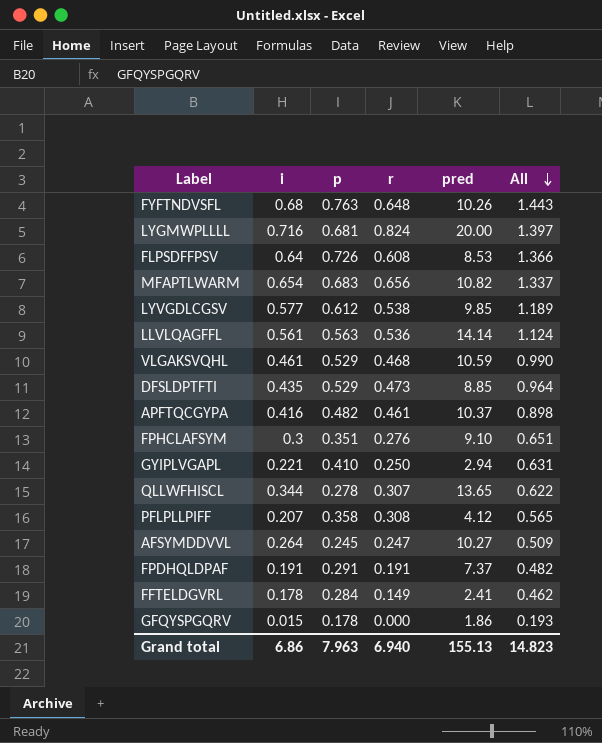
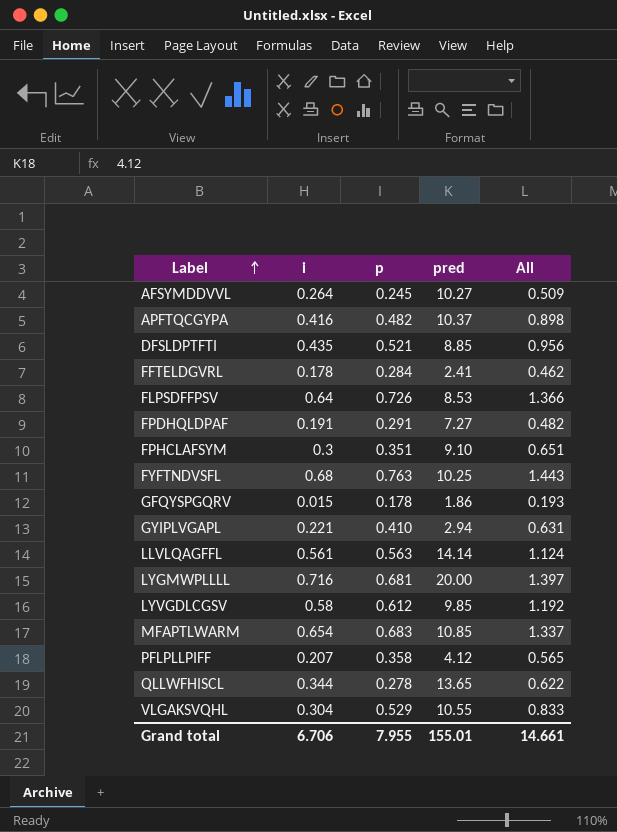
row order: All descending -> Label ascending
column r | position: 4 -> none
DFSLDPTFTI | p: 0.529 -> 0.521
DFSLDPTFTI | All: 0.964 -> 0.956
FPDHQLDPAF | pred: 7.37 -> 7.27
FYFTNDVSFL | pred: 10.26 -> 10.25
LYVGDLCGSV | i: 0.577 -> 0.58
LYVGDLCGSV | All: 1.189 -> 1.192
MFAPTLWARM | pred: 10.82 -> 10.85
VLGAKSVQHL | i: 0.461 -> 0.304
VLGAKSVQHL | pred: 10.59 -> 10.55
VLGAKSVQHL | All: 0.990 -> 0.833
Grand total | i: 6.86 -> 6.706
Grand total | p: 7.963 -> 7.955
Grand total | pred: 155.13 -> 155.01
Grand total | All: 14.823 -> 14.661

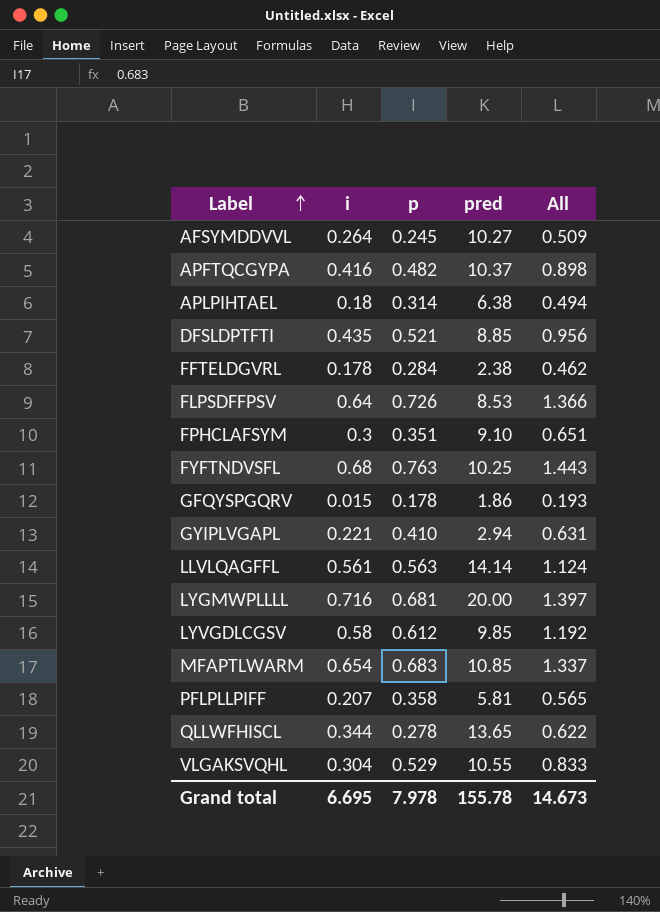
row FPDHQLDPAF: 0.191 | 0.291 | 7.27 | 0.482 -> none
row APLPIHTAEL: none -> 0.18 | 0.314 | 6.38 | 0.494
FFTELDGVRL | pred: 2.41 -> 2.38
PFLPLLPIFF | pred: 4.12 -> 5.81
Grand total | i: 6.706 -> 6.695
Grand total | p: 7.955 -> 7.978
Grand total | pred: 155.01 -> 155.78
Grand total | All: 14.661 -> 14.673

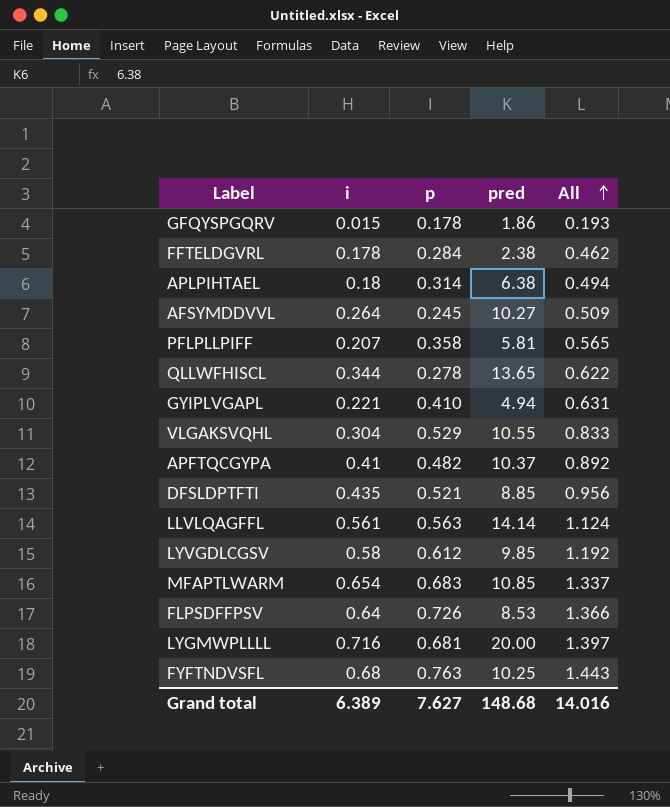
row order: Label ascending -> All ascending
row FPHCLAFSYM: 0.3 | 0.351 | 9.10 | 0.651 -> none
GYIPLVGAPL | pred: 2.94 -> 4.94
APFTQCGYPA | i: 0.416 -> 0.41
APFTQCGYPA | All: 0.898 -> 0.892
Grand total | i: 6.695 -> 6.389
Grand total | p: 7.978 -> 7.627
Grand total | pred: 155.78 -> 148.68
Grand total | All: 14.673 -> 14.016

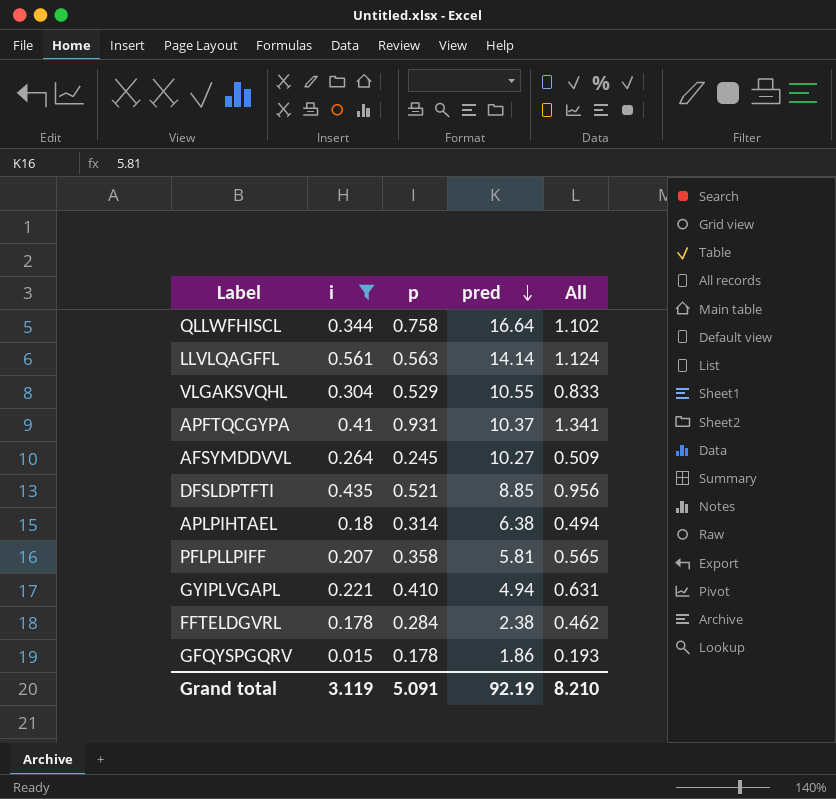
filter: none -> i <= 0.561
row order: All ascending -> pred descending
QLLWFHISCL | p: 0.278 -> 0.758
QLLWFHISCL | pred: 13.65 -> 16.64
QLLWFHISCL | All: 0.622 -> 1.102
APFTQCGYPA | p: 0.482 -> 0.931
APFTQCGYPA | All: 0.892 -> 1.341
Grand total | i: 6.389 -> 3.119
Grand total | p: 7.627 -> 5.091
Grand total | pred: 148.68 -> 92.19
Grand total | All: 14.016 -> 8.210

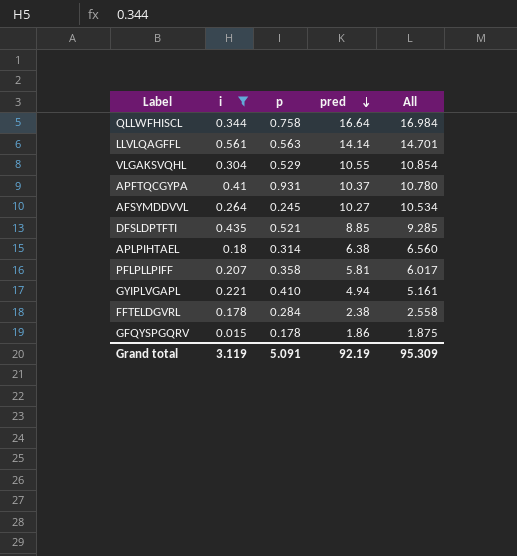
column All | formula: [i] + [p] -> [i] + [pred]
Grand total | All: 8.210 -> 95.309

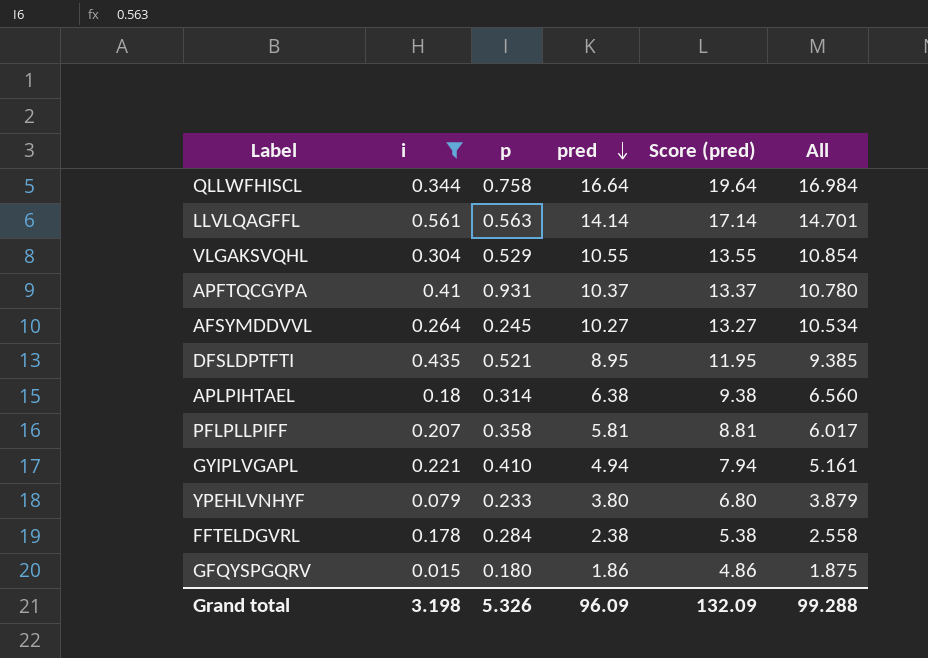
column Score (pred) | formula: none -> [pred] + 3
DFSLDPTFTI | pred: 8.85 -> 8.95
DFSLDPTFTI | All: 9.285 -> 9.385
row YPEHLVNHYF: none -> 0.079 | 0.233 | 3.80 | 6.80 | 3.879
GFQYSPGQRV | p: 0.178 -> 0.180
Grand total | i: 3.119 -> 3.198
Grand total | p: 5.091 -> 5.326
Grand total | pred: 92.19 -> 96.09
Grand total | All: 95.309 -> 99.288

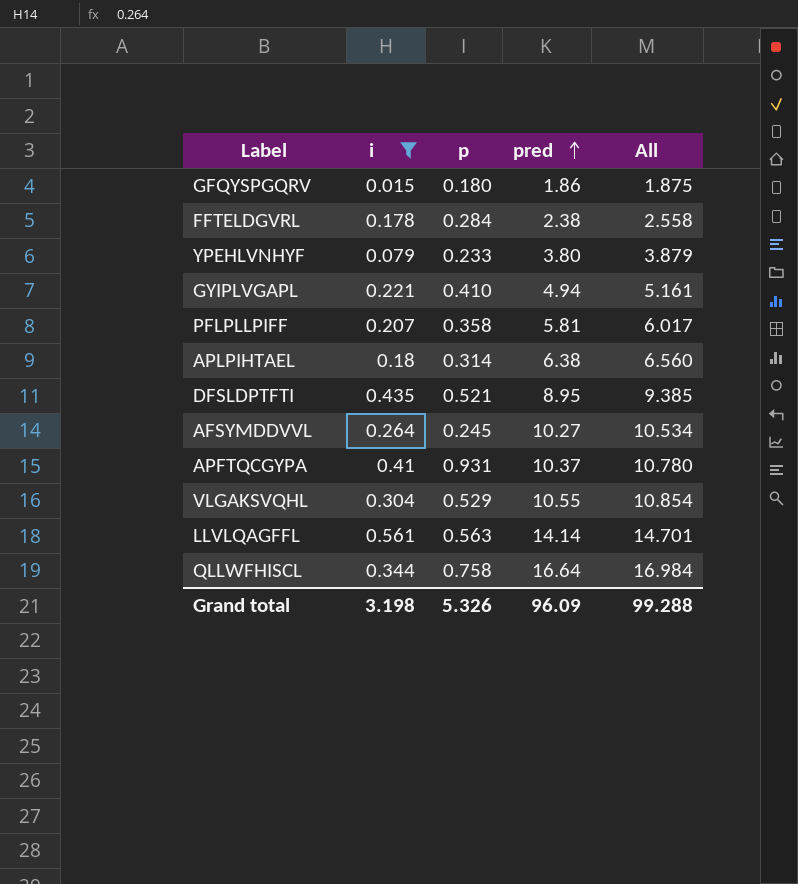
row order: pred descending -> pred ascending
column Score (pred) | formula: [pred] + 3 -> none

